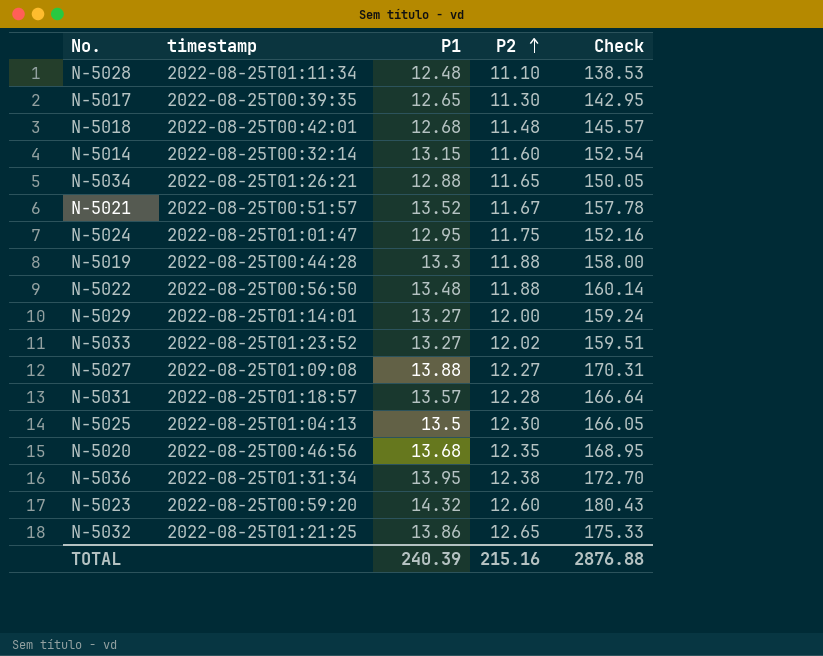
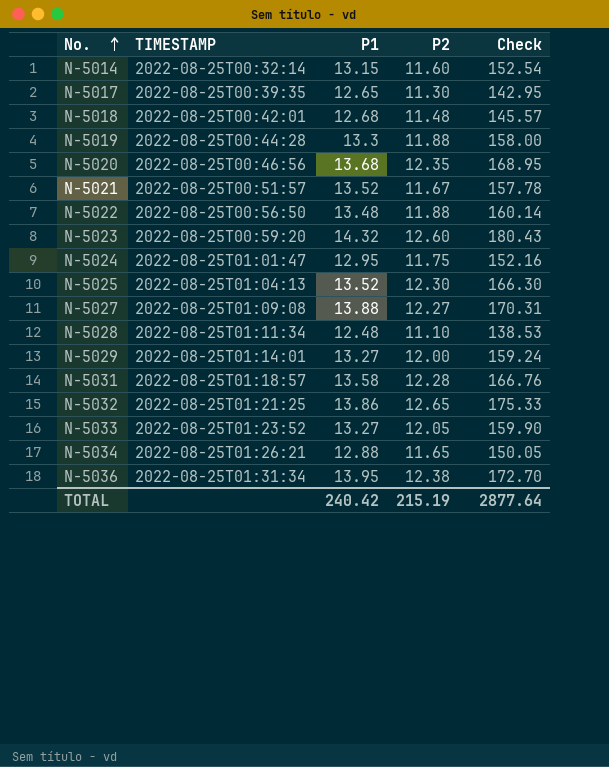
row order: P2 ascending -> No. ascending
column name: timestamp -> TIMESTAMP
N-5025 | P1: 13.5 -> 13.52
N-5025 | Check: 166.05 -> 166.30
N-5031 | P1: 13.57 -> 13.58
N-5031 | Check: 166.64 -> 166.76
N-5033 | P2: 12.02 -> 12.05
N-5033 | Check: 159.51 -> 159.90
TOTAL | P1: 240.39 -> 240.42
TOTAL | P2: 215.16 -> 215.19
TOTAL | Check: 2876.88 -> 2877.64

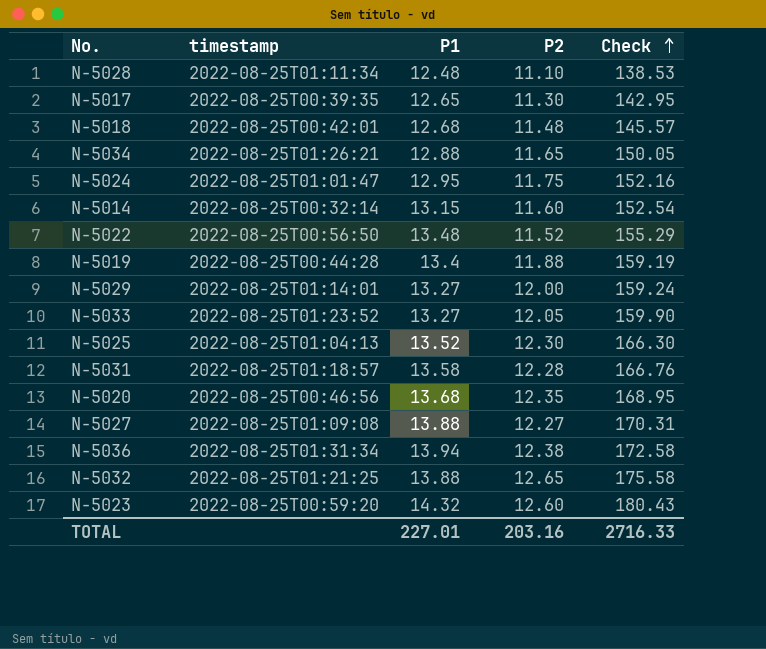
row order: No. ascending -> Check ascending
column name: TIMESTAMP -> timestamp
row N-5021: 2022-08-25T00:51:57 | 13.52 | 11.67 | 157.78 -> none
N-5022 | P2: 11.88 -> 11.52
N-5022 | Check: 160.14 -> 155.29
N-5019 | P1: 13.3 -> 13.4
N-5019 | Check: 158.00 -> 159.19
N-5036 | P1: 13.95 -> 13.94
N-5036 | Check: 172.70 -> 172.58
N-5032 | P1: 13.86 -> 13.88
N-5032 | Check: 175.33 -> 175.58
TOTAL | P1: 240.42 -> 227.01
TOTAL | P2: 215.19 -> 203.16
TOTAL | Check: 2877.64 -> 2716.33

